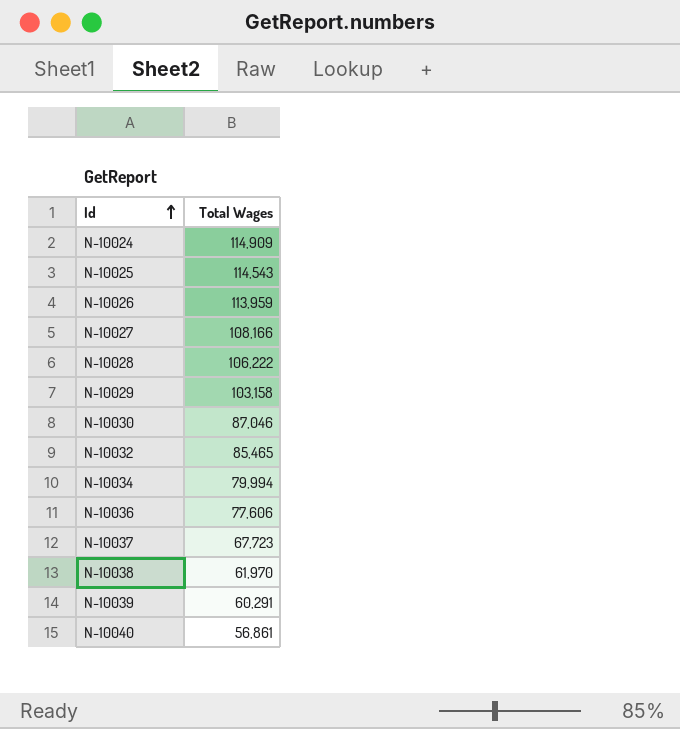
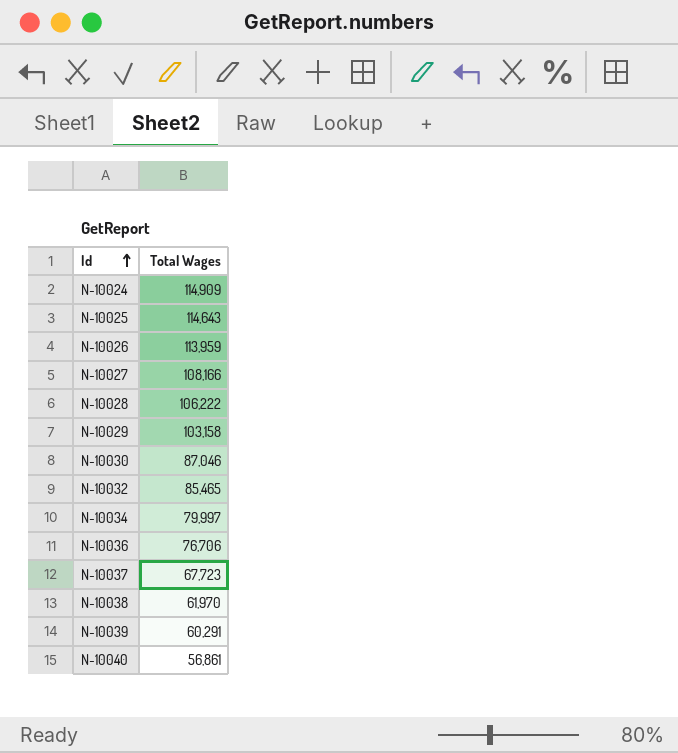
N-10025 | Total Wages: 114,543 -> 114,643
N-10034 | Total Wages: 79,994 -> 79,997
N-10036 | Total Wages: 77,606 -> 76,706

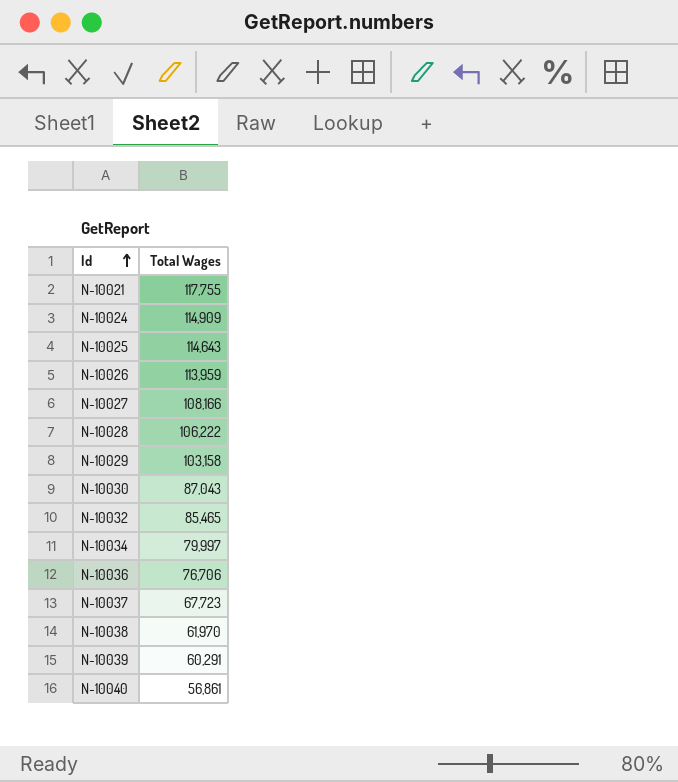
row N-10021: none -> 117,755
N-10030 | Total Wages: 87,046 -> 87,043

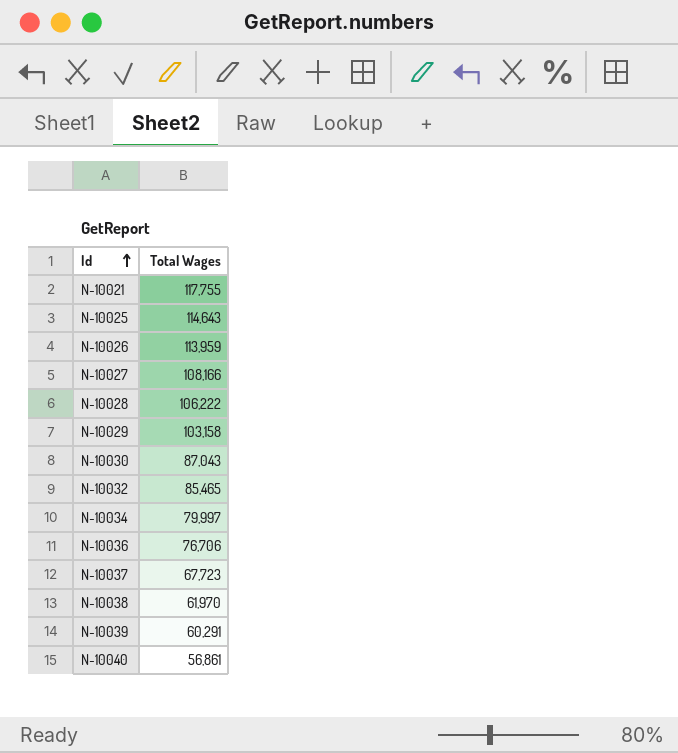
row N-10024: 114,909 -> none

